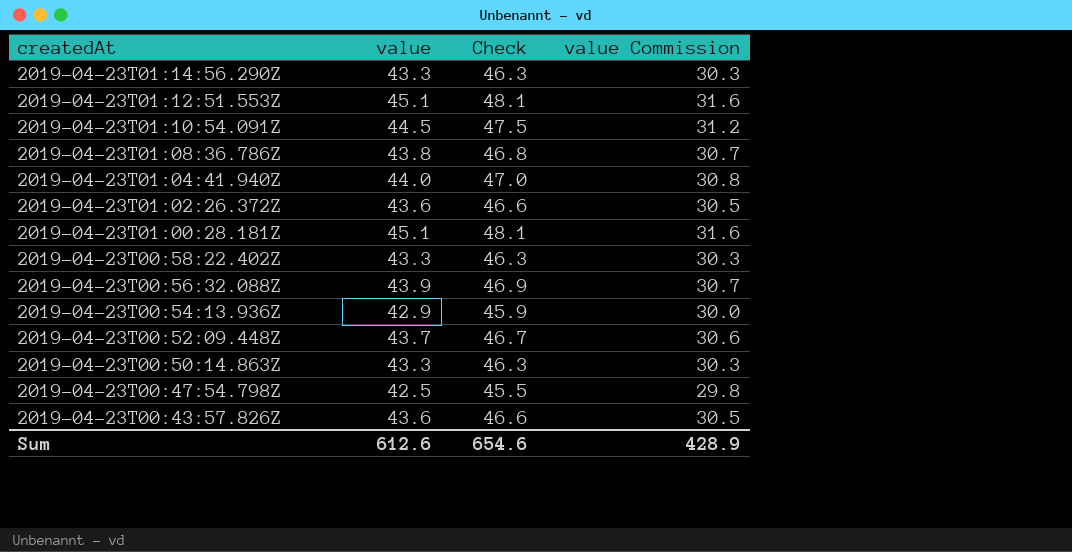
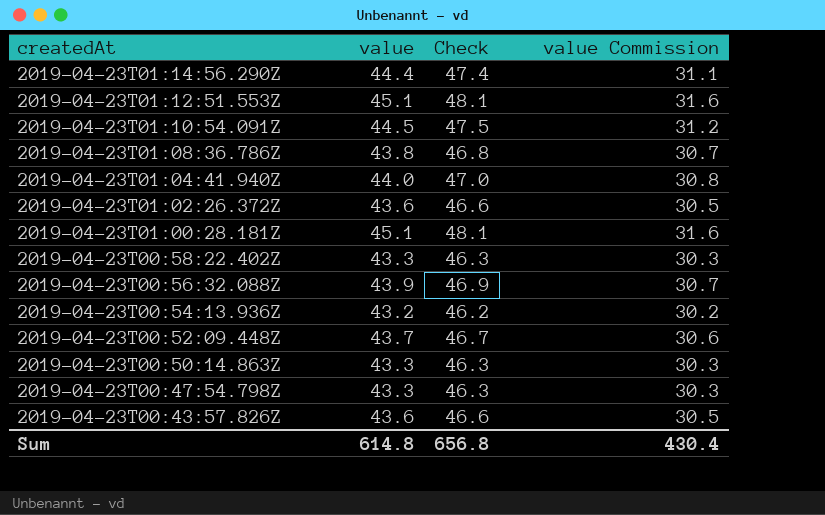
2019-04-23T01:14:56.290Z | value: 43.3 -> 44.4
2019-04-23T01:14:56.290Z | Check: 46.3 -> 47.4
2019-04-23T01:14:56.290Z | value Commission: 30.3 -> 31.1
2019-04-23T00:54:13.936Z | value: 42.9 -> 43.2
2019-04-23T00:54:13.936Z | Check: 45.9 -> 46.2
2019-04-23T00:54:13.936Z | value Commission: 30.0 -> 30.2
2019-04-23T00:47:54.798Z | value: 42.5 -> 43.3
2019-04-23T00:47:54.798Z | Check: 45.5 -> 46.3
2019-04-23T00:47:54.798Z | value Commission: 29.8 -> 30.3
Sum | value: 612.6 -> 614.8
Sum | Check: 654.6 -> 656.8
Sum | value Commission: 428.9 -> 430.4

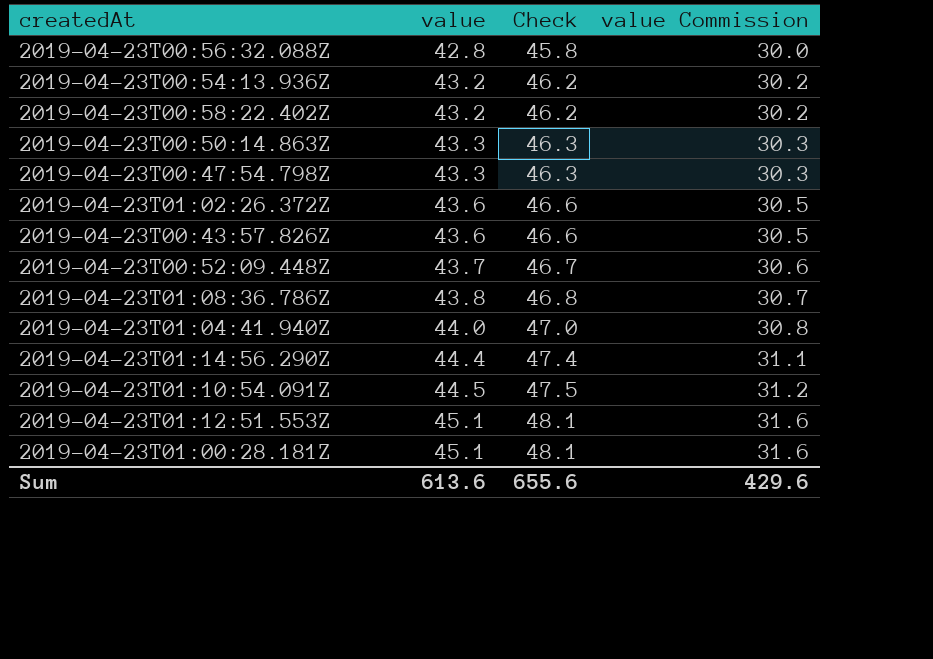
row order: createdAt descending -> value ascending
2019-04-23T00:56:32.088Z | value: 43.9 -> 42.8
2019-04-23T00:56:32.088Z | Check: 46.9 -> 45.8
2019-04-23T00:56:32.088Z | value Commission: 30.7 -> 30.0
2019-04-23T00:58:22.402Z | value: 43.3 -> 43.2
2019-04-23T00:58:22.402Z | Check: 46.3 -> 46.2
2019-04-23T00:58:22.402Z | value Commission: 30.3 -> 30.2
Sum | value: 614.8 -> 613.6
Sum | Check: 656.8 -> 655.6
Sum | value Commission: 430.4 -> 429.6

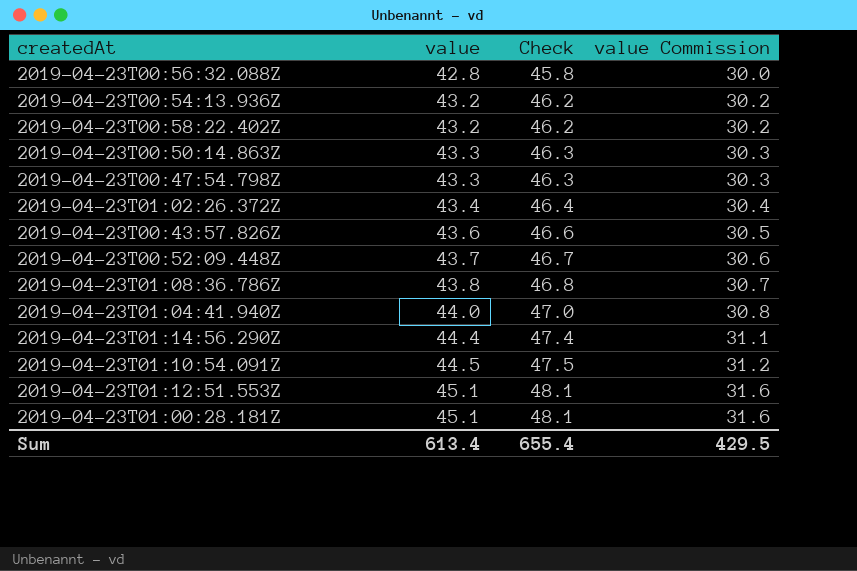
2019-04-23T01:02:26.372Z | value: 43.6 -> 43.4
2019-04-23T01:02:26.372Z | Check: 46.6 -> 46.4
2019-04-23T01:02:26.372Z | value Commission: 30.5 -> 30.4
Sum | value: 613.6 -> 613.4
Sum | Check: 655.6 -> 655.4
Sum | value Commission: 429.6 -> 429.5

